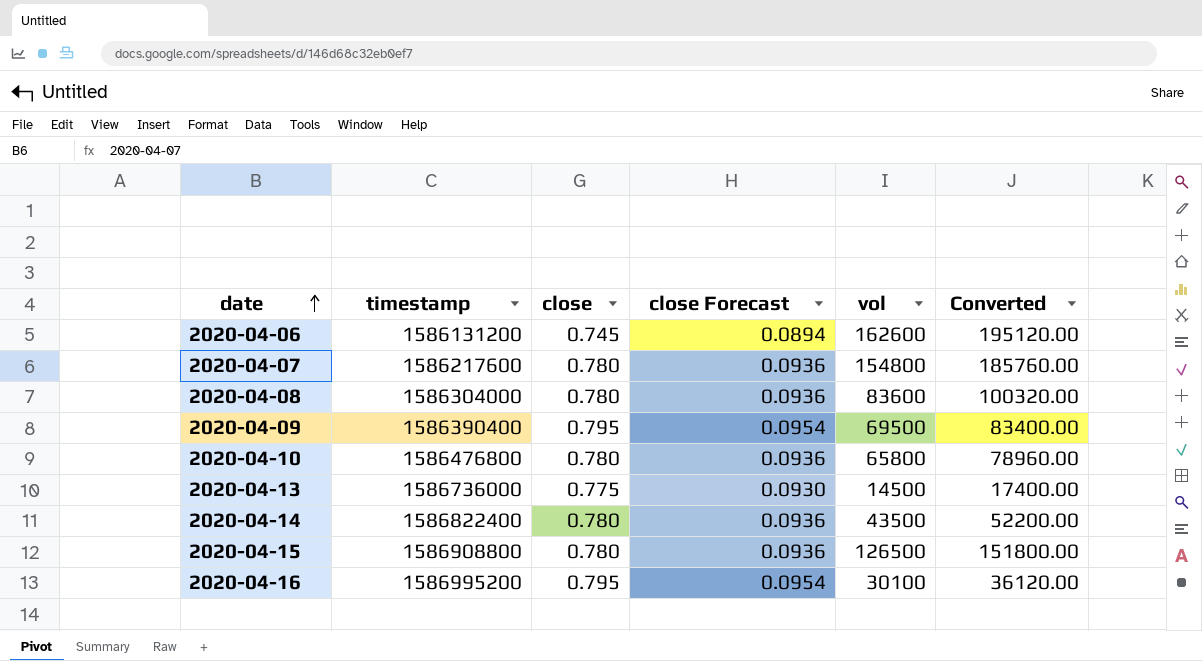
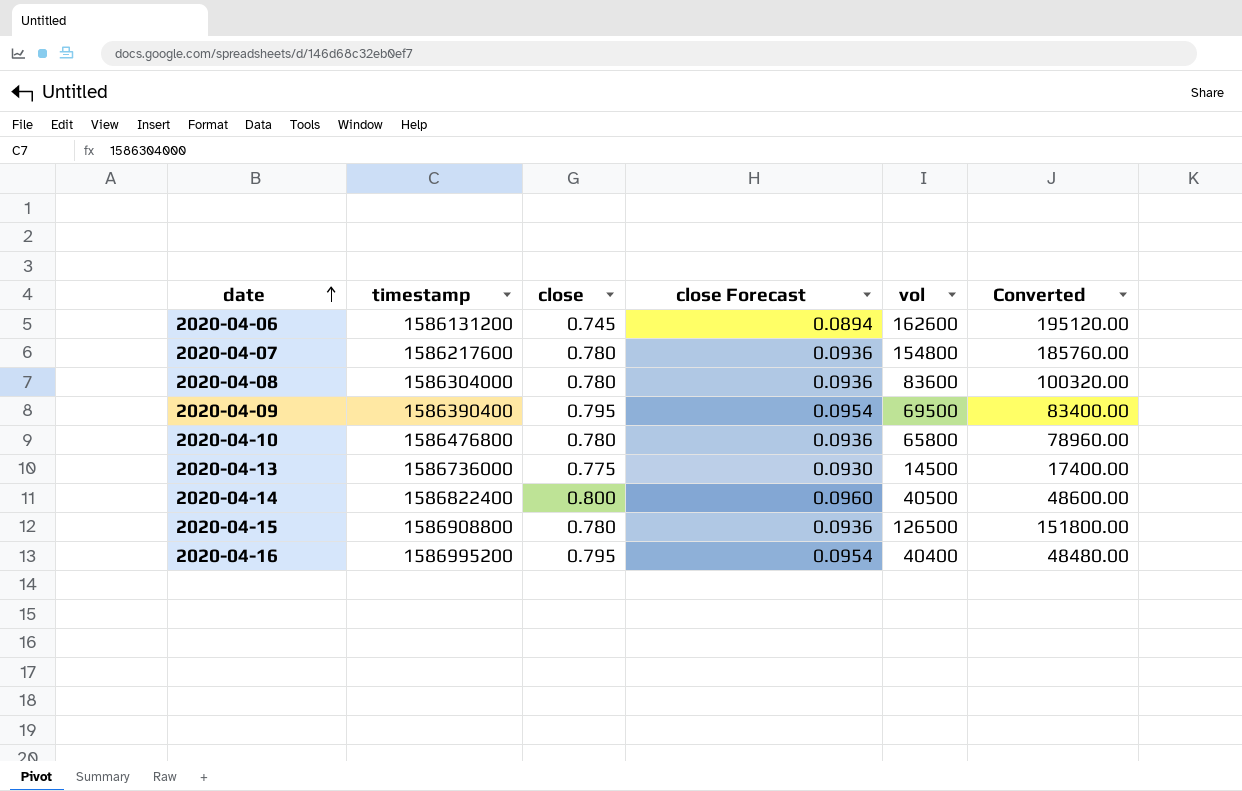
2020-04-14 | close: 0.780 -> 0.800
2020-04-14 | close Forecast: 0.0936 -> 0.0960
2020-04-14 | vol: 43500 -> 40500
2020-04-14 | Converted: 52200.00 -> 48600.00
2020-04-16 | vol: 30100 -> 40400
2020-04-16 | Converted: 36120.00 -> 48480.00

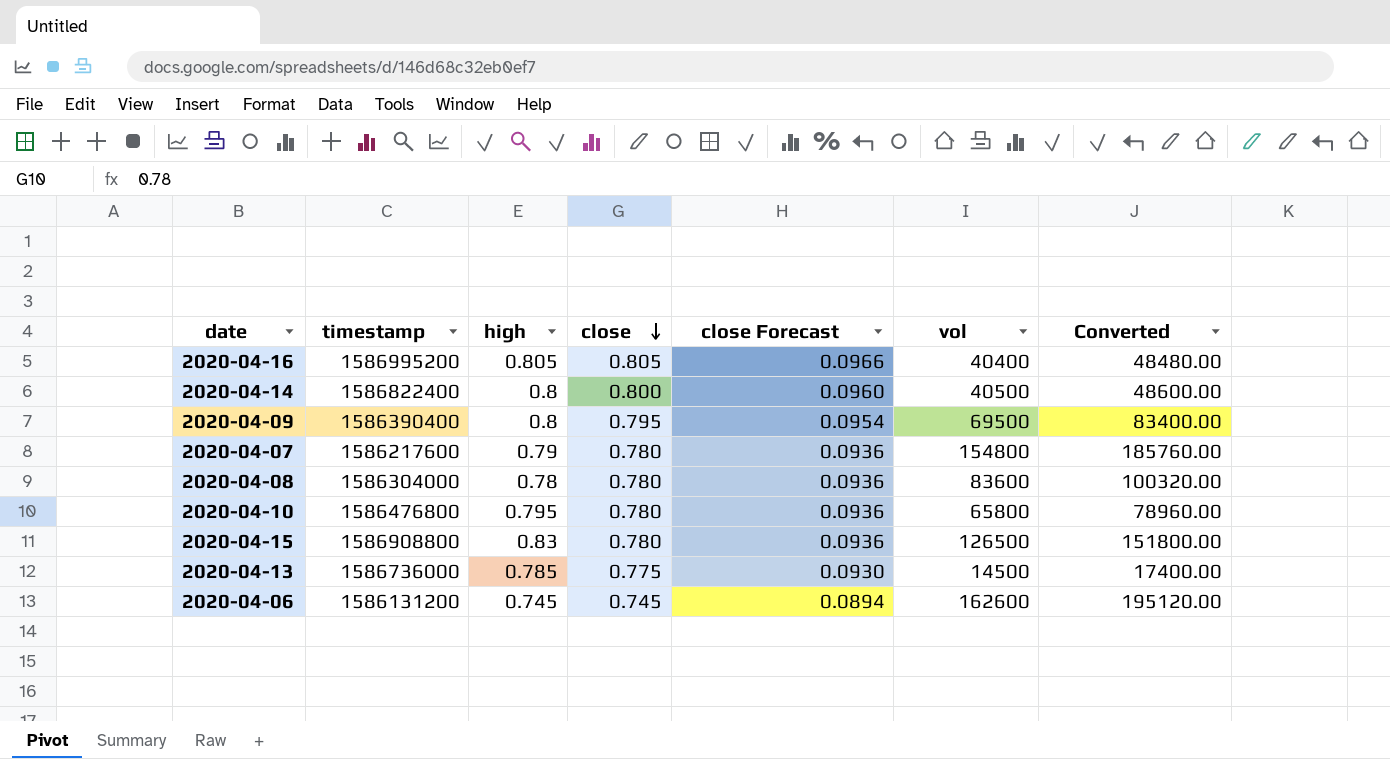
row order: date ascending -> close descending
column high | position: none -> 3
2020-04-16 | close: 0.795 -> 0.805
2020-04-16 | close Forecast: 0.0954 -> 0.0966

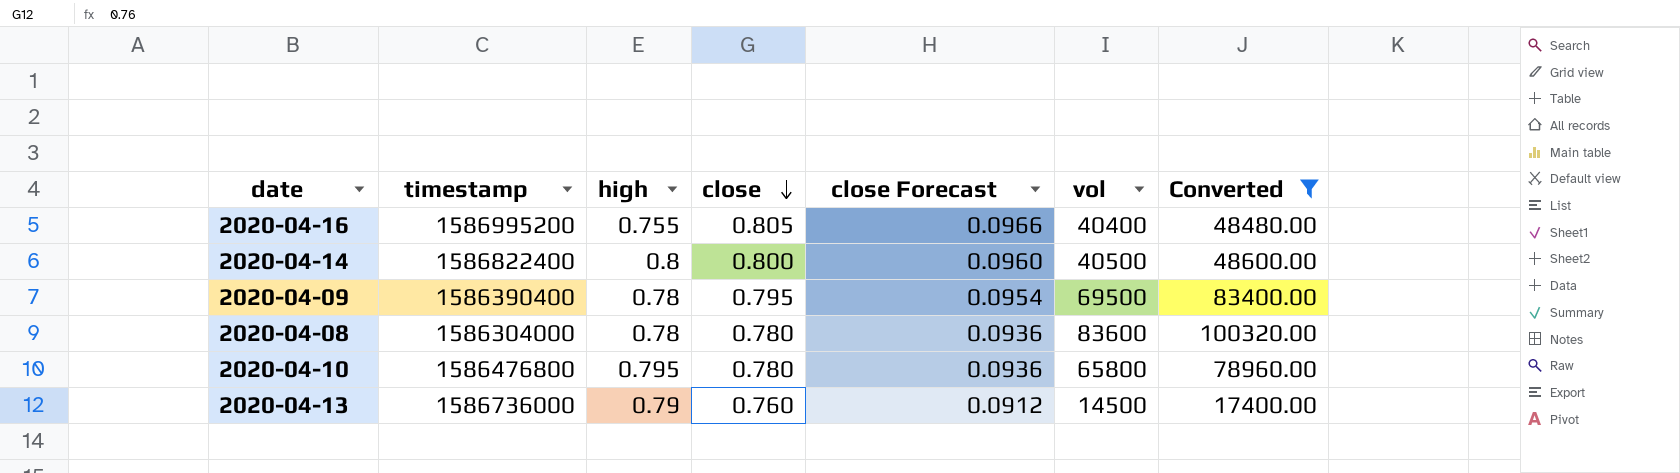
filter: none -> Converted <= 100320.00
2020-04-16 | high: 0.805 -> 0.755
2020-04-09 | high: 0.8 -> 0.78
2020-04-13 | high: 0.785 -> 0.79
2020-04-13 | close: 0.775 -> 0.760
2020-04-13 | close Forecast: 0.0930 -> 0.0912

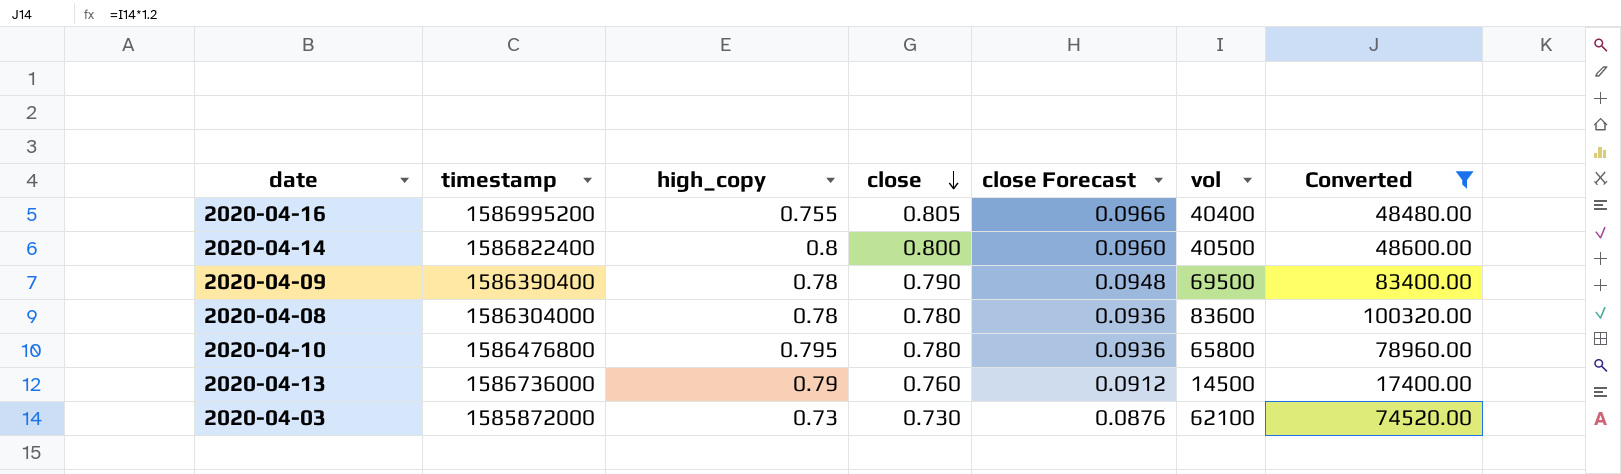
column name: high -> high_copy
2020-04-09 | close: 0.795 -> 0.790
2020-04-09 | close Forecast: 0.0954 -> 0.0948
row 2020-04-03: none -> 1585872000 | 0.73 | 0.730 | 0.0876 | 62100 | 74520.00

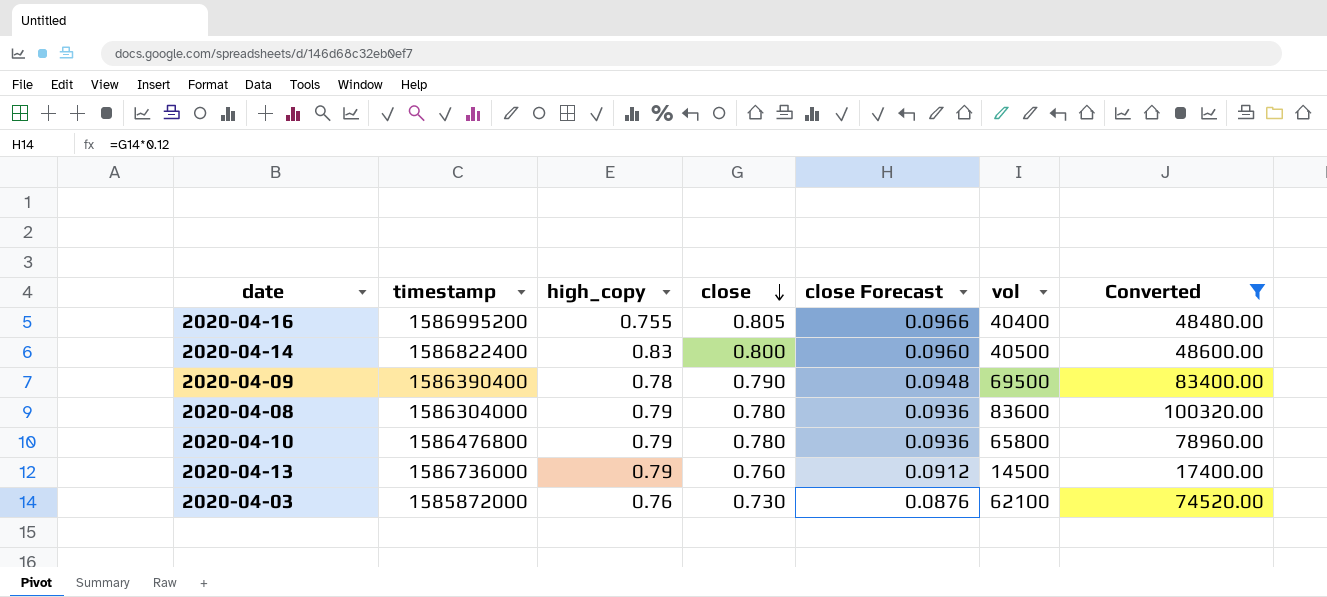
2020-04-14 | high_copy: 0.8 -> 0.83
2020-04-08 | high_copy: 0.78 -> 0.79
2020-04-10 | high_copy: 0.795 -> 0.79
2020-04-03 | high_copy: 0.73 -> 0.76

